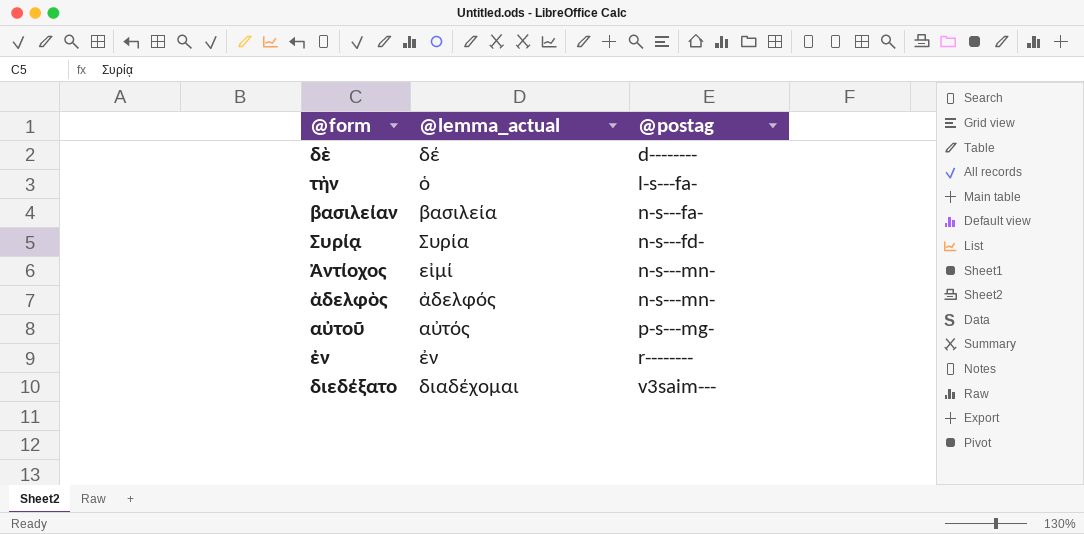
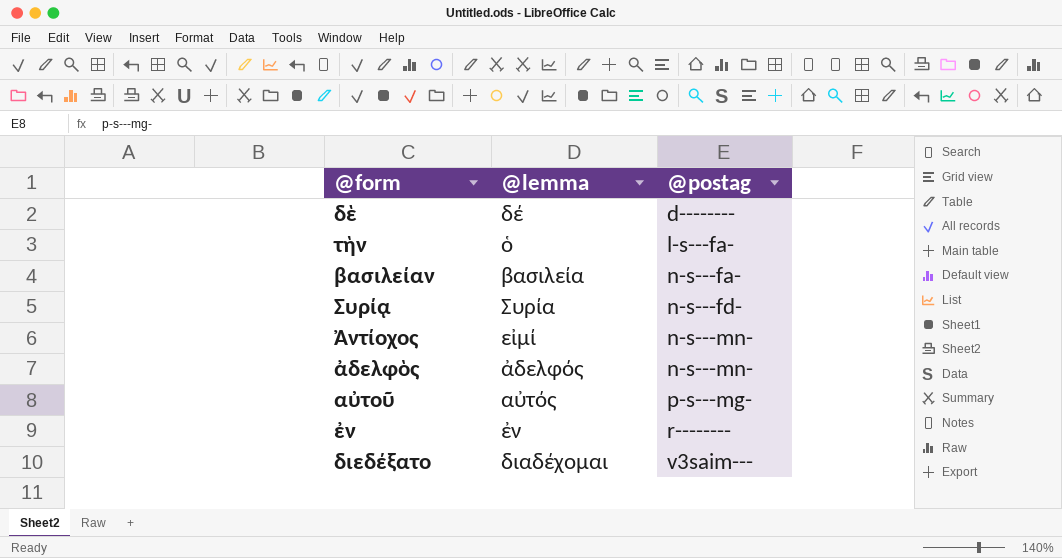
column name: @lemma_actual -> @lemma

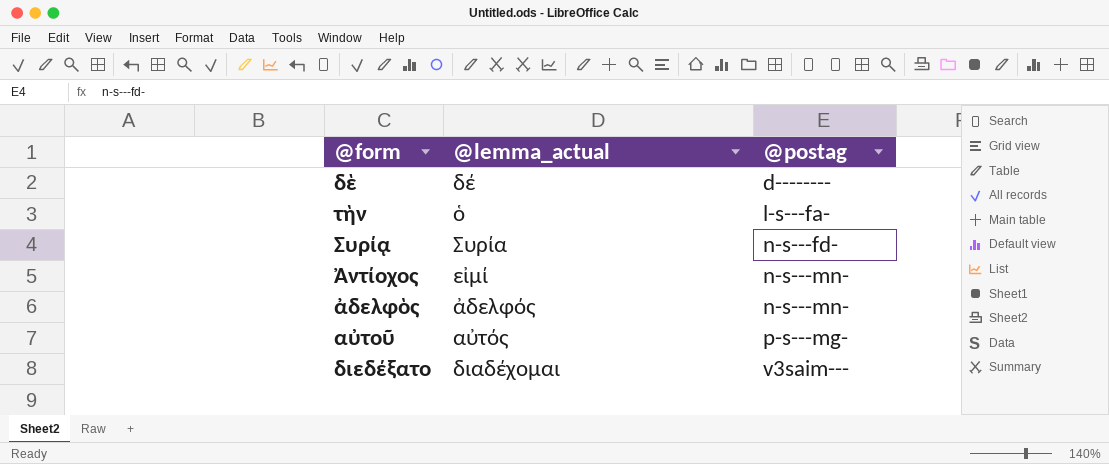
column name: @lemma -> @lemma_actual
row βασιλείαν: βασιλεία | n-s---fa- -> none
row ἐν: ἐν | r-------- -> none

